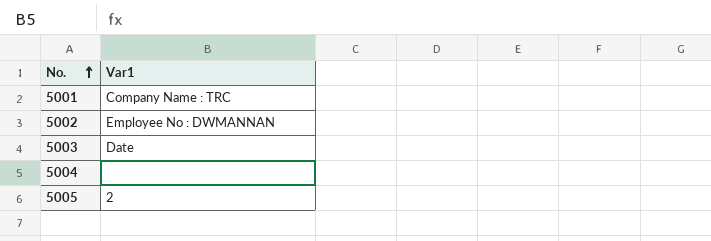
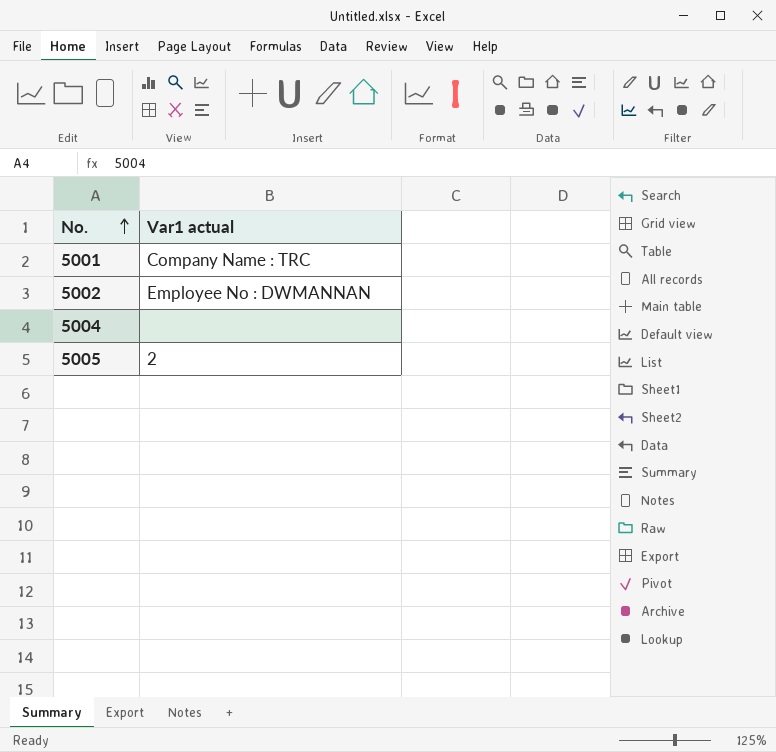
column name: Var1 -> Var1 actual
row 5003: Date -> none

